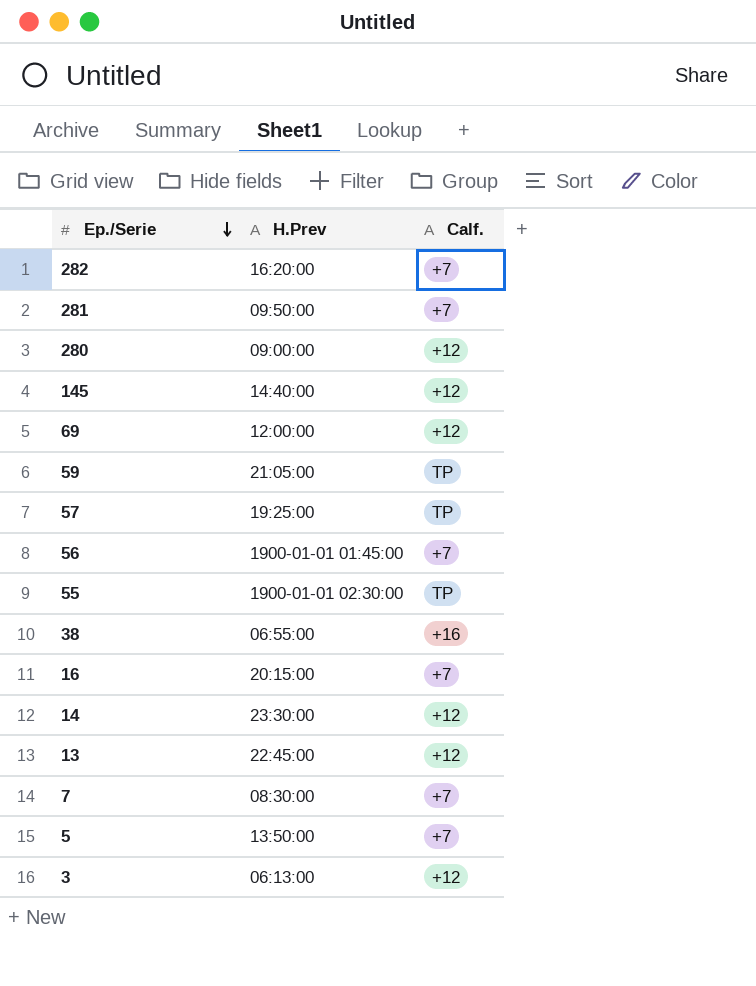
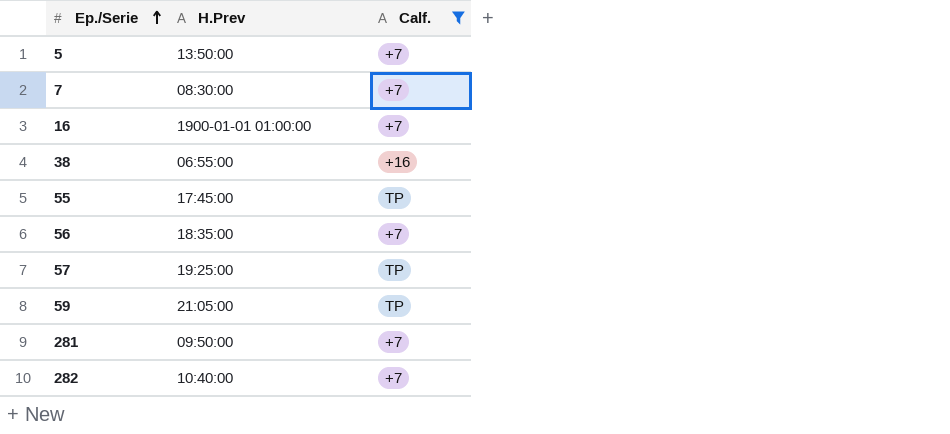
filter: none -> Calf. != +12
row order: Ep./Serie descending -> Ep./Serie ascending
16 | H.Prev: 20:15:00 -> 1900-01-01 01:00:00
55 | H.Prev: 1900-01-01 02:30:00 -> 17:45:00
56 | H.Prev: 1900-01-01 01:45:00 -> 18:35:00
282 | H.Prev: 16:20:00 -> 10:40:00

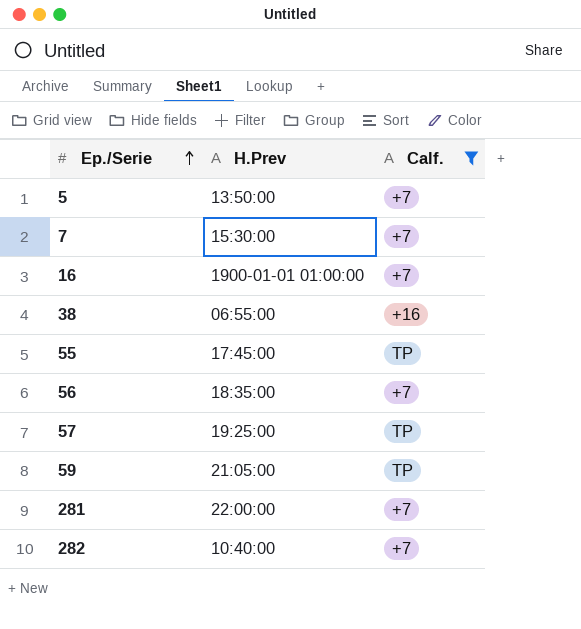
7 | H.Prev: 08:30:00 -> 15:30:00
281 | H.Prev: 09:50:00 -> 22:00:00

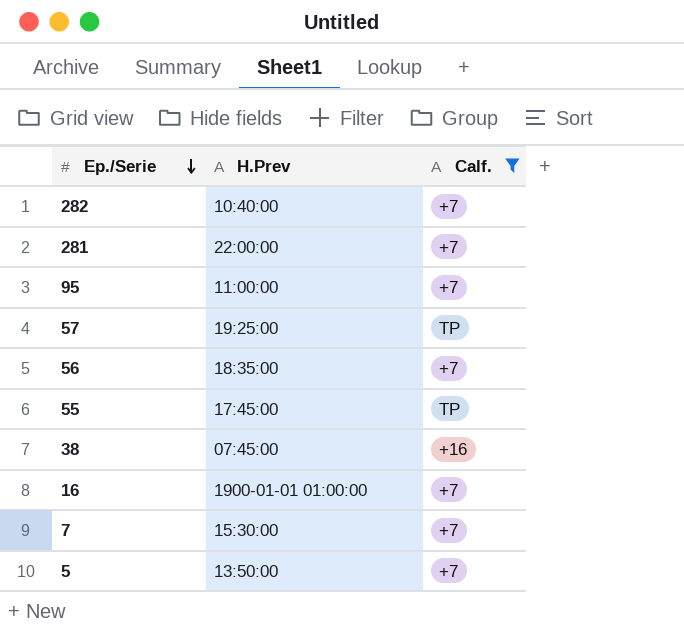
row order: Ep./Serie ascending -> Ep./Serie descending
row 59: 21:05:00 | TP -> none
row 95: none -> 11:00:00 | +7
38 | H.Prev: 06:55:00 -> 07:45:00

